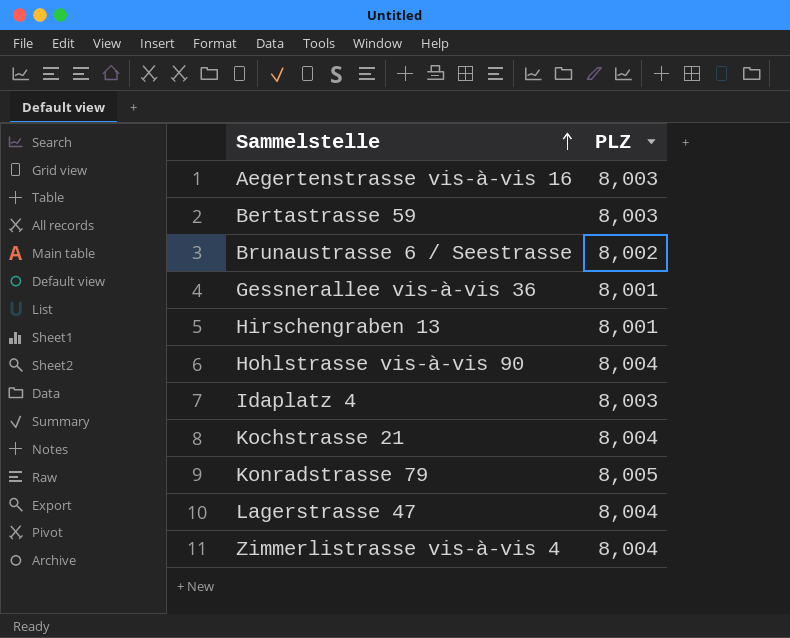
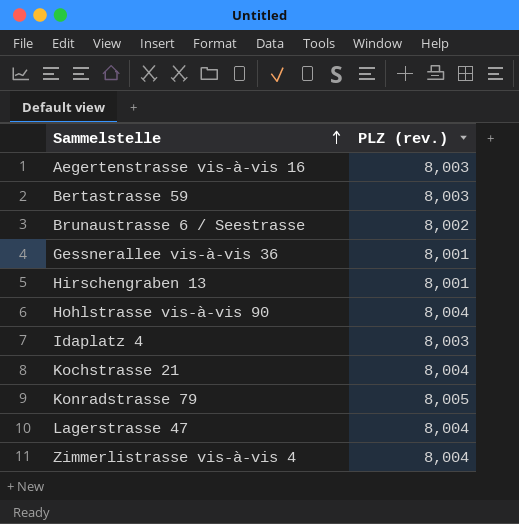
column name: PLZ -> PLZ (rev.)

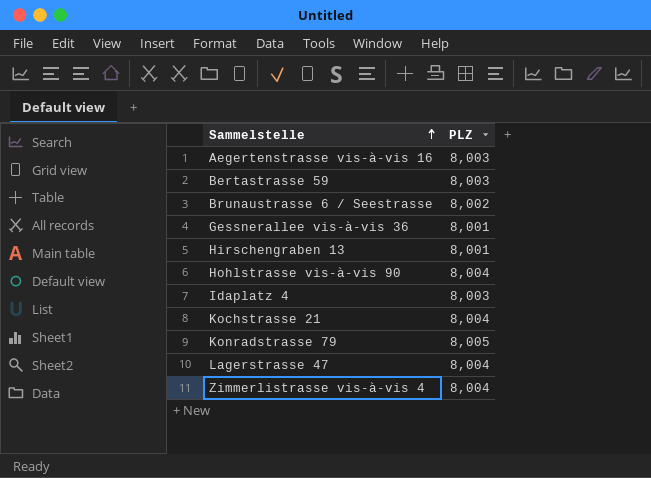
column name: PLZ (rev.) -> PLZ

